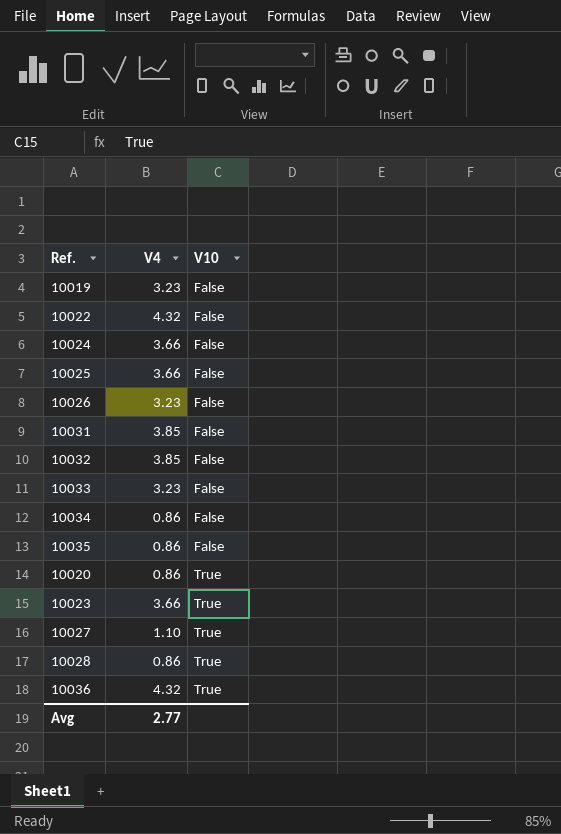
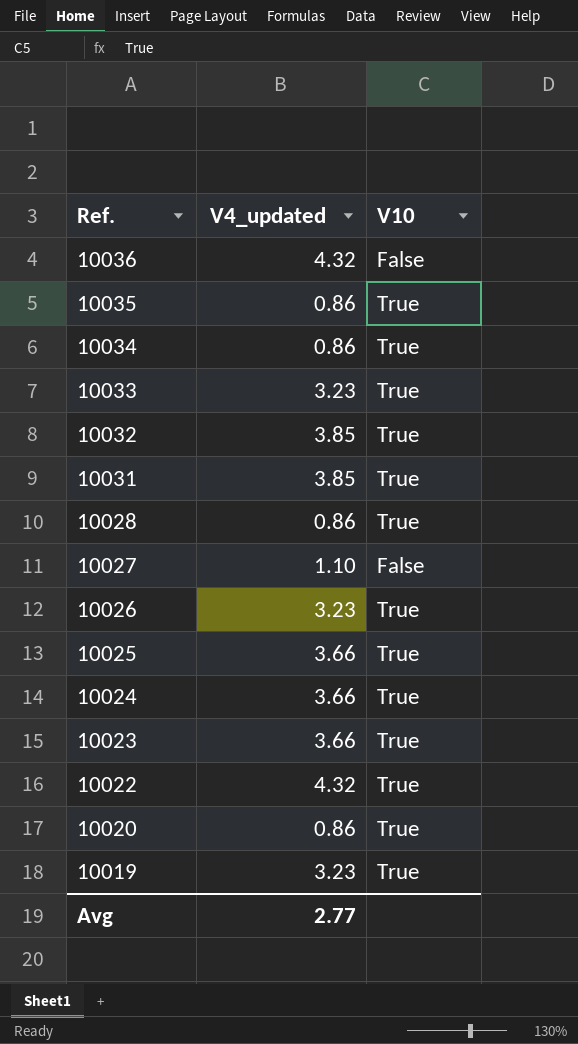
row order: V10 ascending -> Ref. descending
column name: V4 -> V4_updated
10036 | V10: True -> False
10035 | V10: False -> True
10034 | V10: False -> True
10033 | V10: False -> True
10032 | V10: False -> True
10031 | V10: False -> True
10027 | V10: True -> False
10026 | V10: False -> True
10025 | V10: False -> True
10024 | V10: False -> True
10022 | V10: False -> True
10019 | V10: False -> True

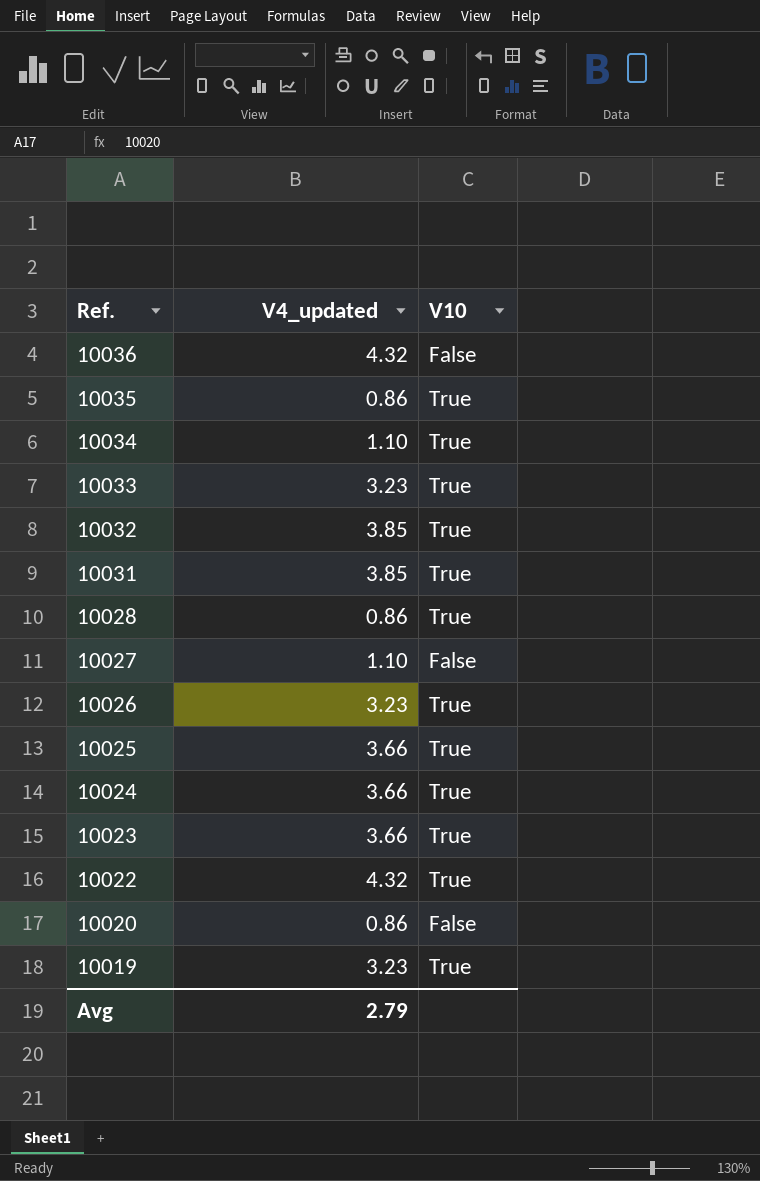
10034 | V4_updated: 0.86 -> 1.10
10020 | V10: True -> False
Avg | V4_updated: 2.77 -> 2.79

